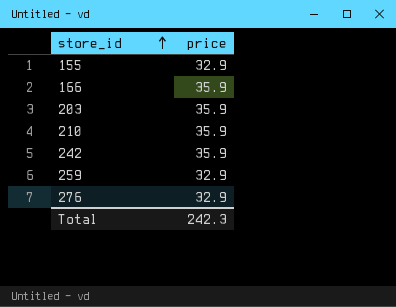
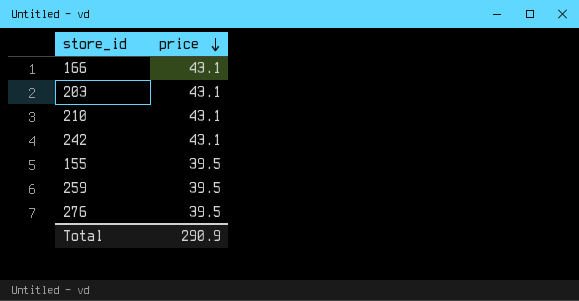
row order: store_id ascending -> price descending
166 | price: 35.9 -> 43.1
203 | price: 35.9 -> 43.1
210 | price: 35.9 -> 43.1
242 | price: 35.9 -> 43.1
155 | price: 32.9 -> 39.5
259 | price: 32.9 -> 39.5
276 | price: 32.9 -> 39.5
Total | price: 242.3 -> 290.9

